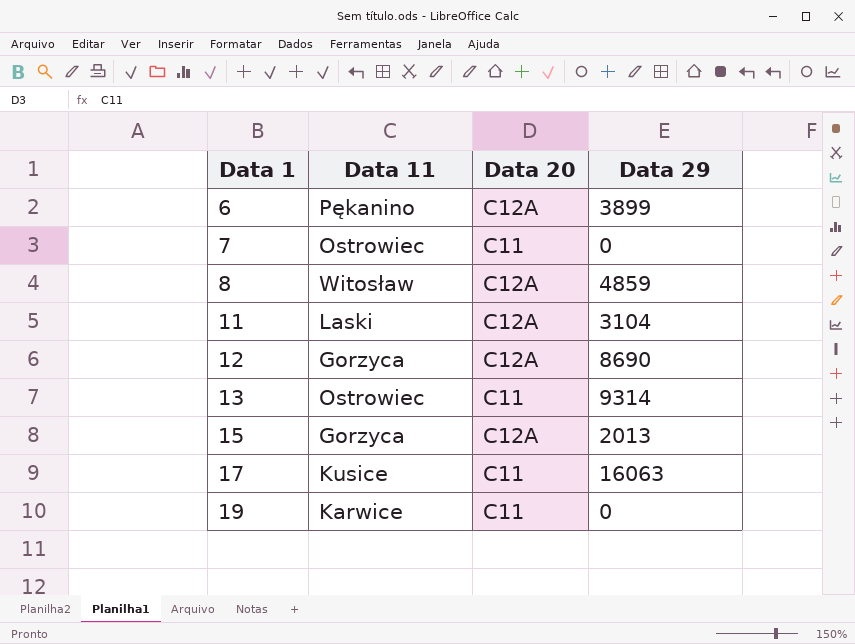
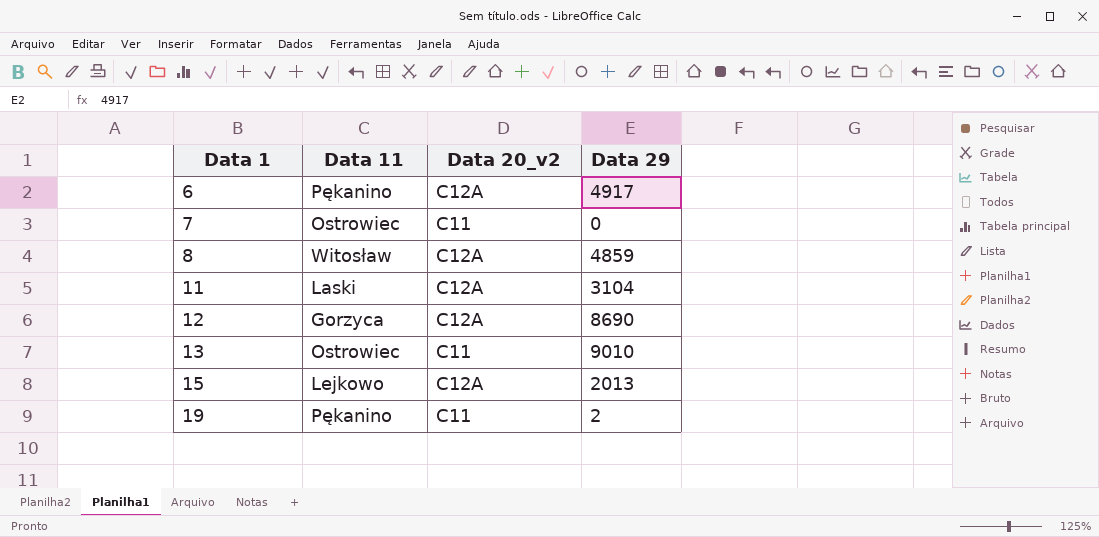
column name: Data 20 -> Data 20_v2
row 17: Kusice | C11 | 16063 -> none
6 | Data 29: 3899 -> 4917
13 | Data 29: 9314 -> 9010
15 | Data 11: Gorzyca -> Lejkowo
19 | Data 11: Karwice -> Pękanino
19 | Data 29: 0 -> 2

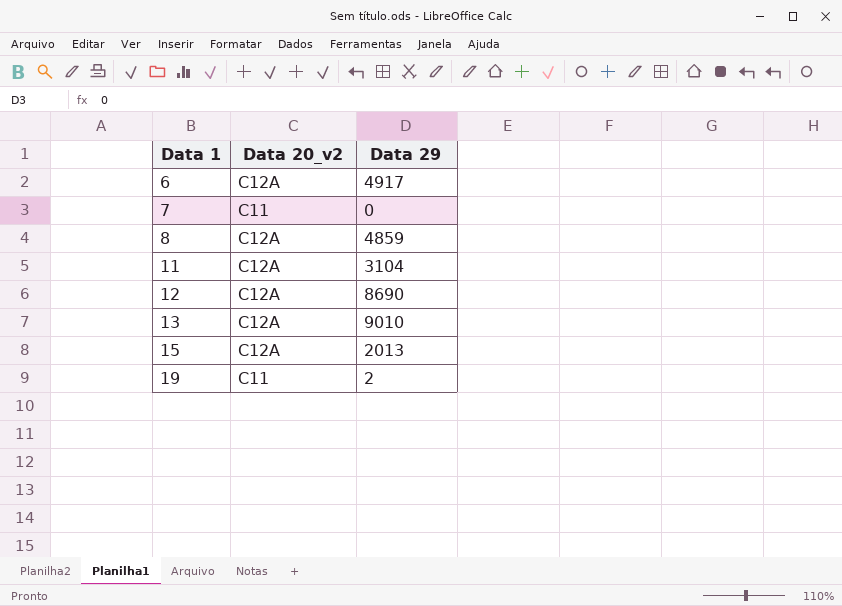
column Data 11 | position: 2 -> none
13 | Data 20_v2: C11 -> C12A

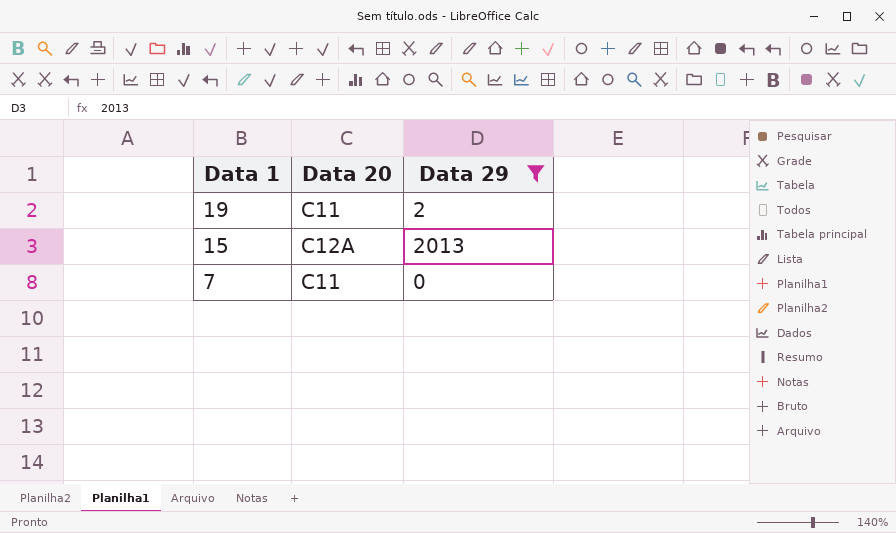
filter: none -> Data 29 <= 2013
row order: Data 1 ascending -> Data 1 descending
column name: Data 20_v2 -> Data 20

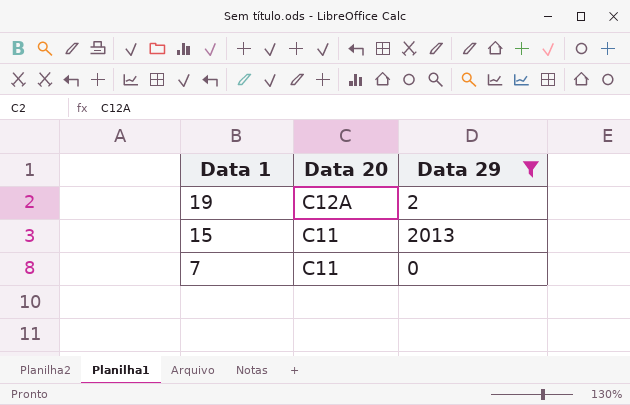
19 | Data 20: C11 -> C12A
15 | Data 20: C12A -> C11

